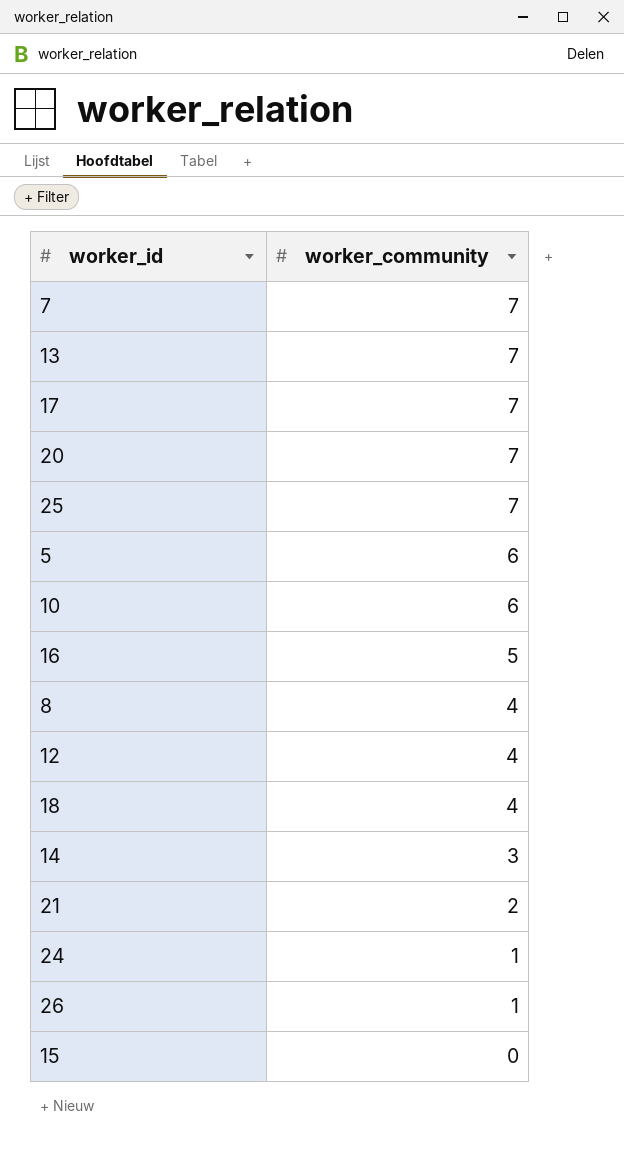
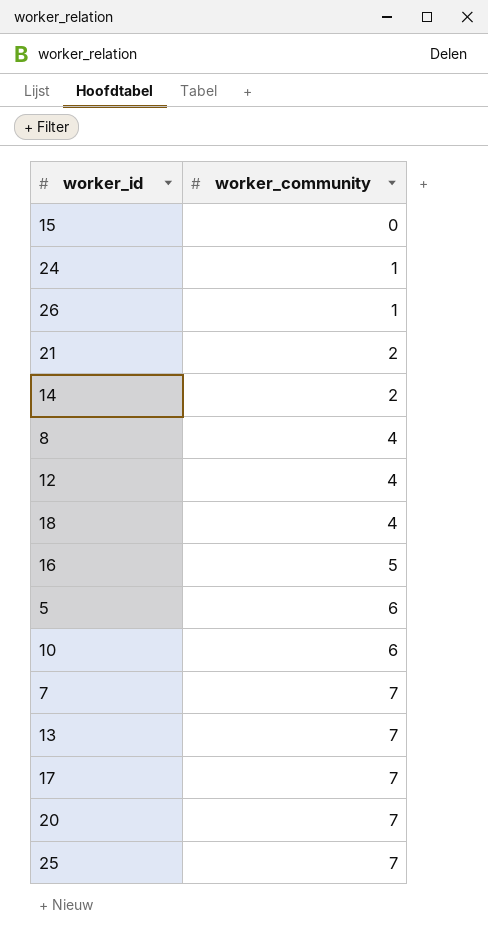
row order: worker_community descending -> worker_community ascending
14 | worker_community: 3 -> 2

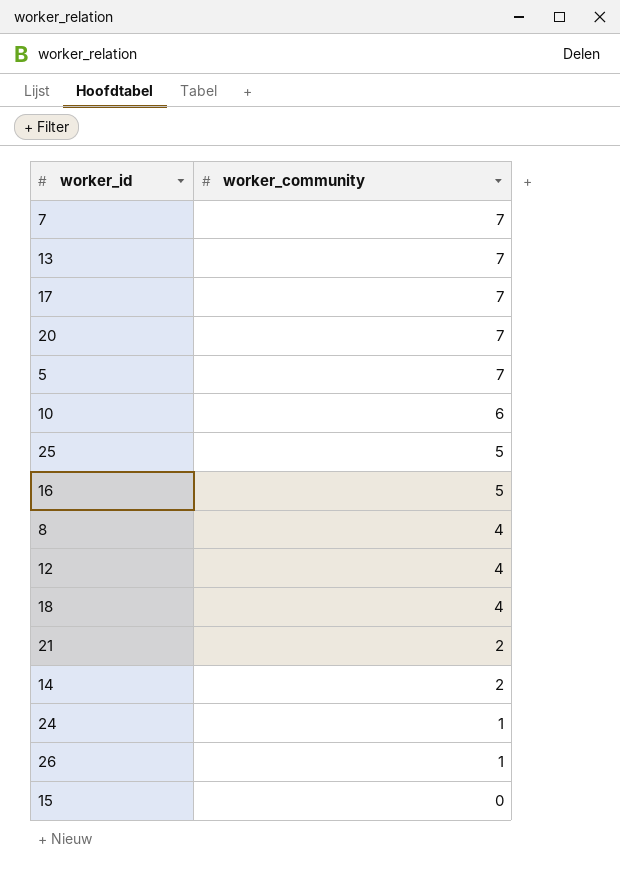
row order: worker_community ascending -> worker_community descending
5 | worker_community: 6 -> 7
25 | worker_community: 7 -> 5

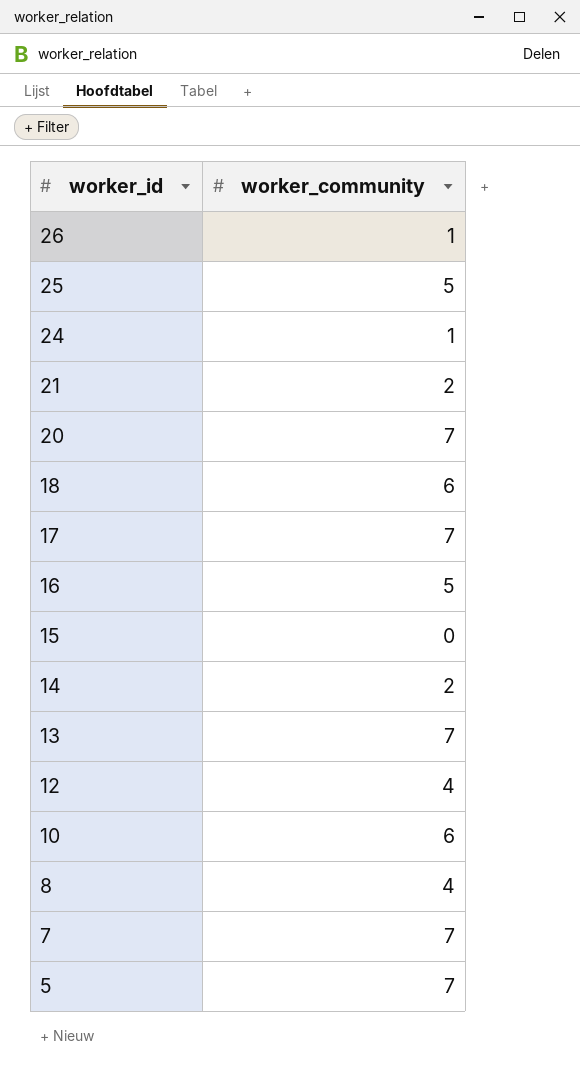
row order: worker_community descending -> worker_id descending
18 | worker_community: 4 -> 6

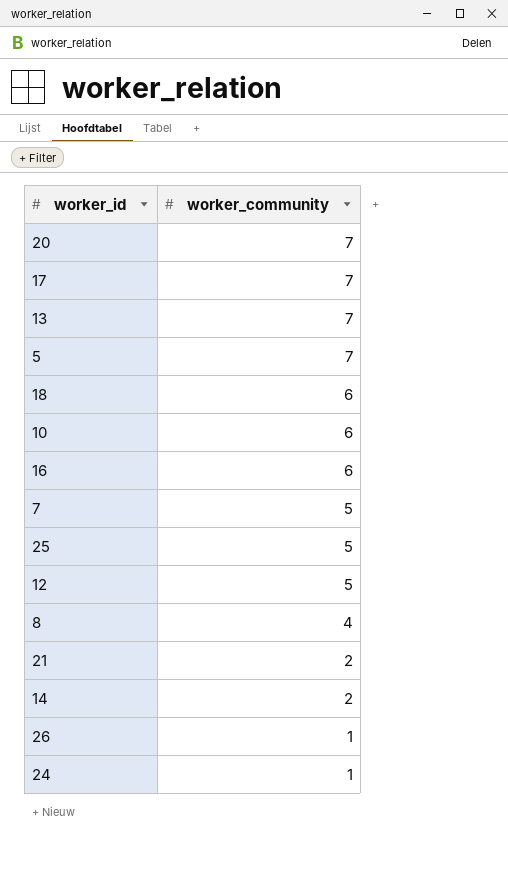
row order: worker_id descending -> worker_community descending
row 15: 0 -> none
16 | worker_community: 5 -> 6
7 | worker_community: 7 -> 5
12 | worker_community: 4 -> 5

